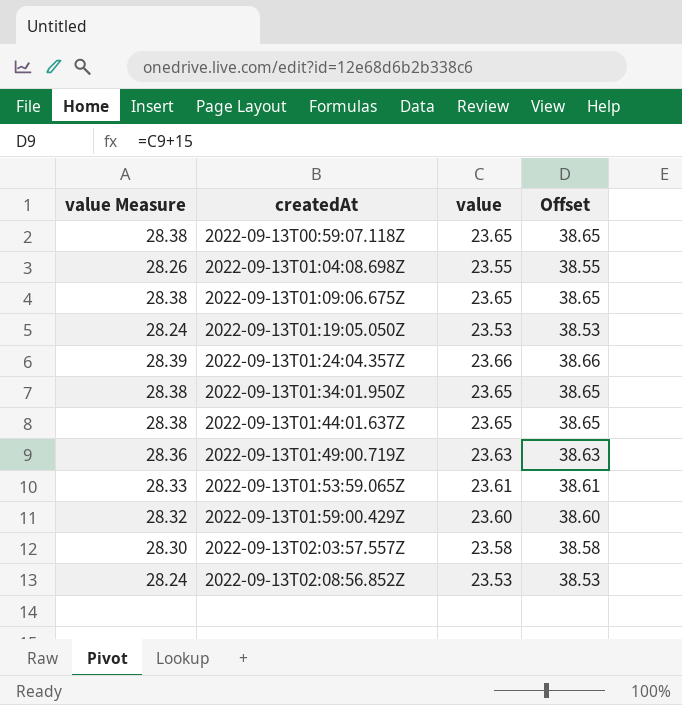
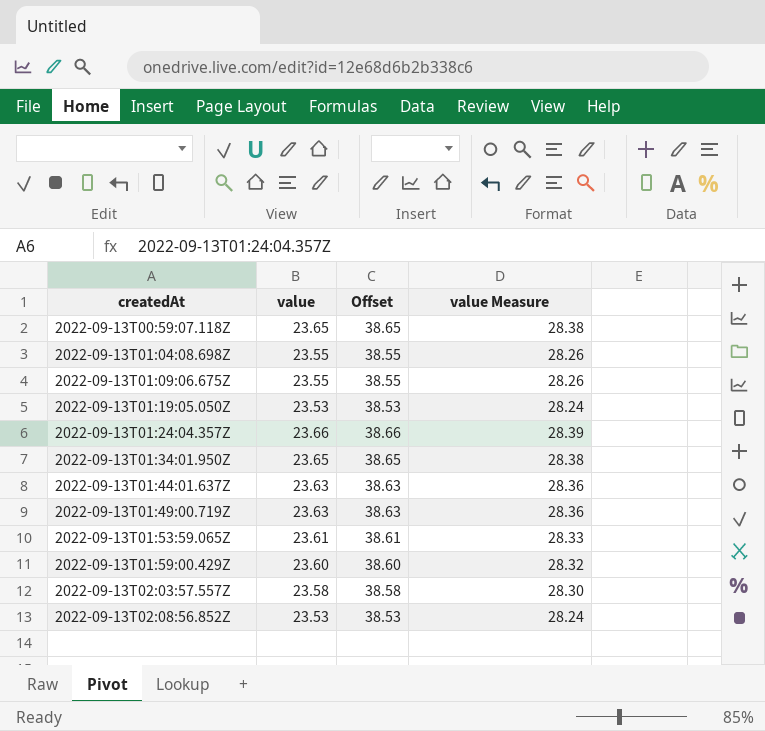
column value Measure | position: 1 -> 4
2022-09-13T01:09:06.675Z | value: 23.65 -> 23.55
2022-09-13T01:09:06.675Z | Offset: 38.65 -> 38.55
2022-09-13T01:09:06.675Z | value Measure: 28.38 -> 28.26
2022-09-13T01:44:01.637Z | value: 23.65 -> 23.63
2022-09-13T01:44:01.637Z | Offset: 38.65 -> 38.63
2022-09-13T01:44:01.637Z | value Measure: 28.38 -> 28.36

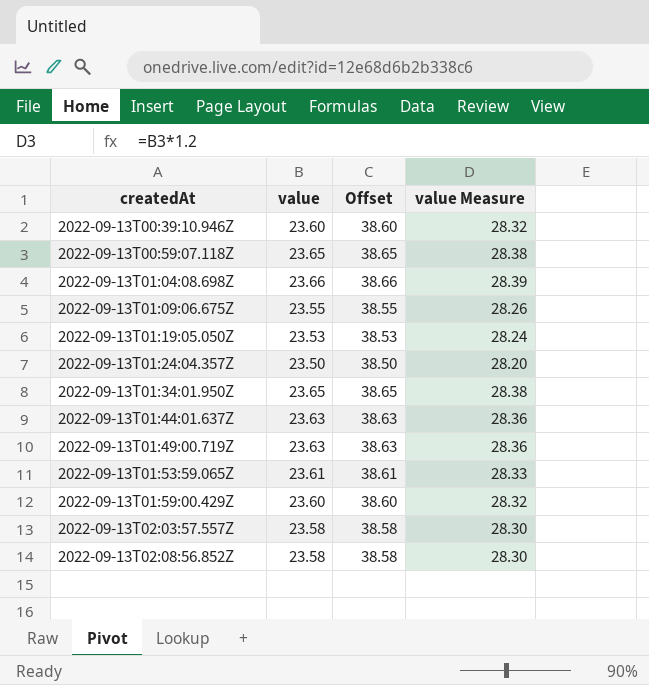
row 2022-09-13T00:39:10.946Z: none -> 23.60 | 38.60 | 28.32
2022-09-13T01:04:08.698Z | value: 23.55 -> 23.66
2022-09-13T01:04:08.698Z | Offset: 38.55 -> 38.66
2022-09-13T01:04:08.698Z | value Measure: 28.26 -> 28.39
2022-09-13T01:24:04.357Z | value: 23.66 -> 23.50
2022-09-13T01:24:04.357Z | Offset: 38.66 -> 38.50
2022-09-13T01:24:04.357Z | value Measure: 28.39 -> 28.20
2022-09-13T02:08:56.852Z | value: 23.53 -> 23.58
2022-09-13T02:08:56.852Z | Offset: 38.53 -> 38.58
2022-09-13T02:08:56.852Z | value Measure: 28.24 -> 28.30

